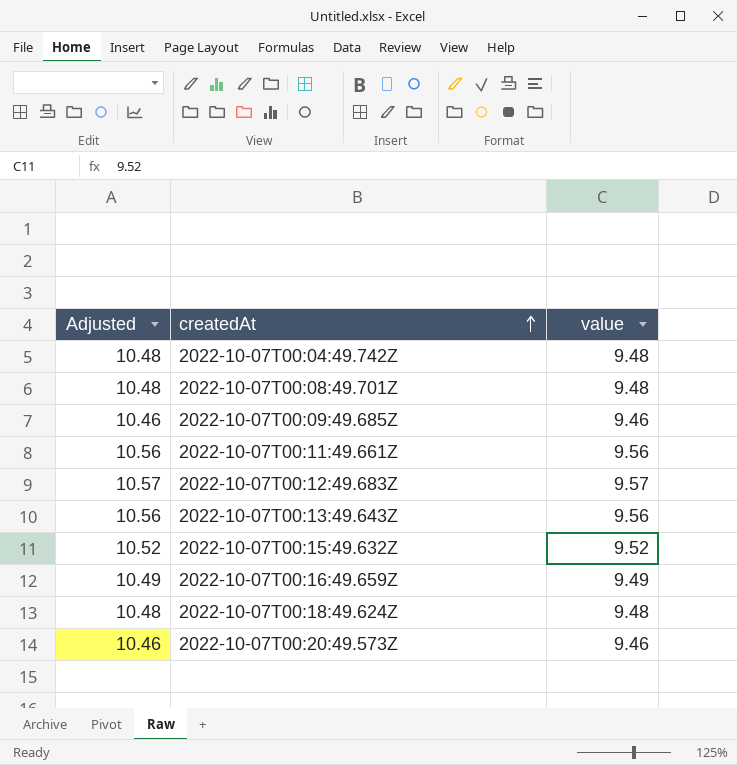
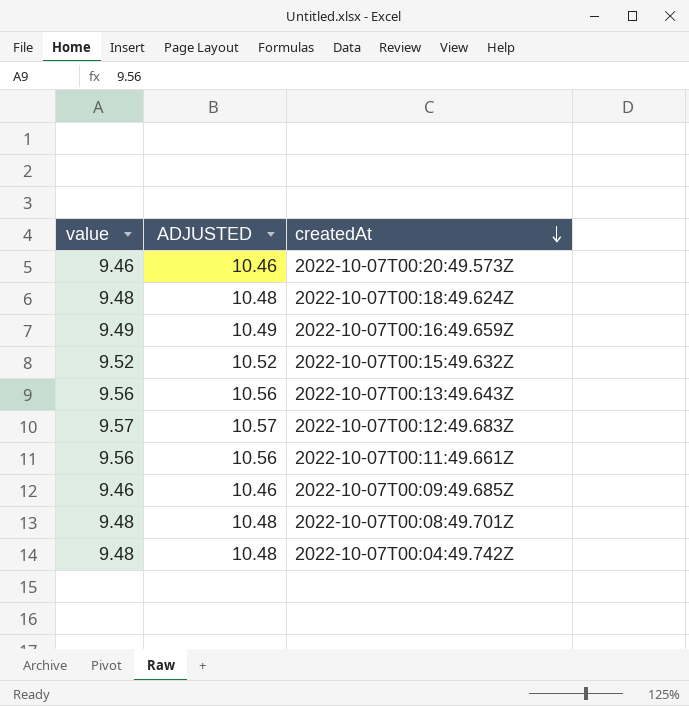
row order: createdAt ascending -> createdAt descending
column value | position: 3 -> 1
column name: Adjusted -> ADJUSTED

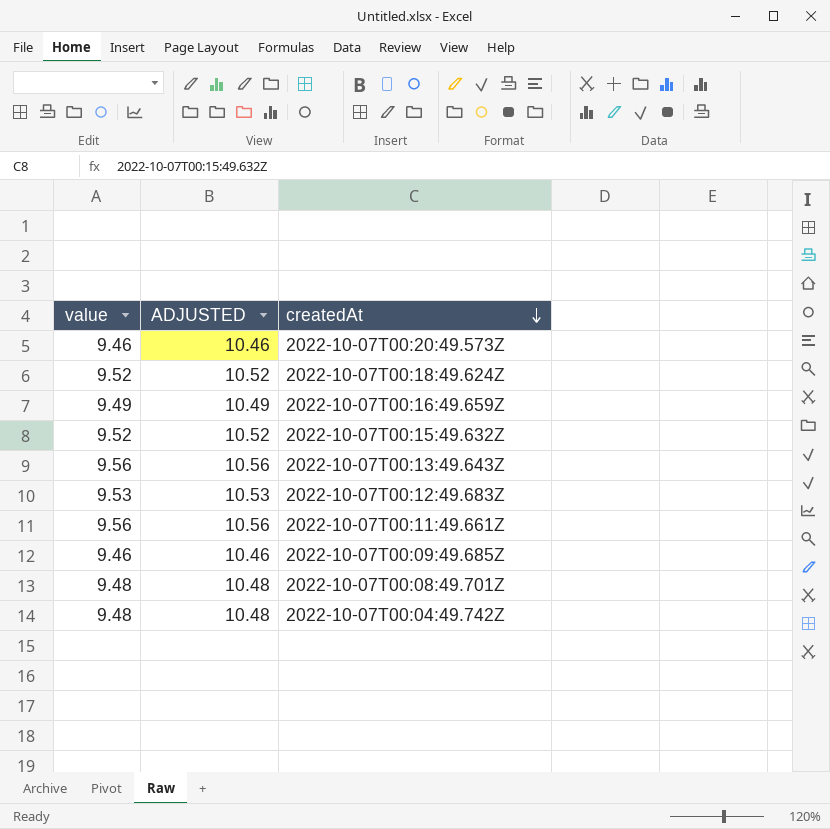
2022-10-07T00:18:49.624Z | value: 9.48 -> 9.52
2022-10-07T00:18:49.624Z | ADJUSTED: 10.48 -> 10.52
2022-10-07T00:12:49.683Z | value: 9.57 -> 9.53
2022-10-07T00:12:49.683Z | ADJUSTED: 10.57 -> 10.53

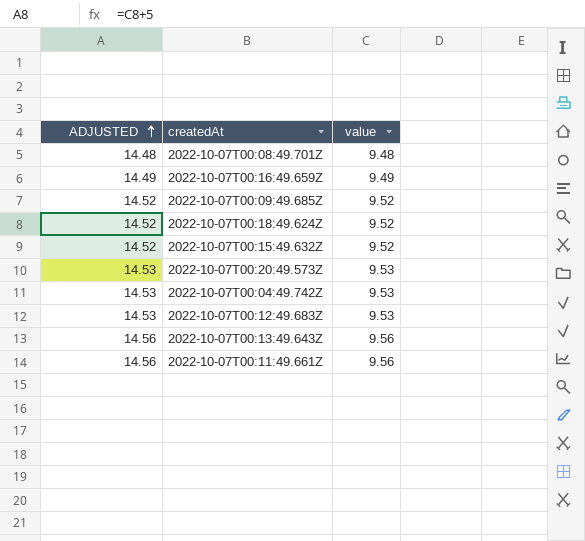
row order: createdAt descending -> ADJUSTED ascending
column ADJUSTED | formula: [value] + 1 -> [value] + 5
column value | position: 1 -> 3
2022-10-07T00:09:49.685Z | value: 9.46 -> 9.52
2022-10-07T00:20:49.573Z | value: 9.46 -> 9.53
2022-10-07T00:04:49.742Z | value: 9.48 -> 9.53

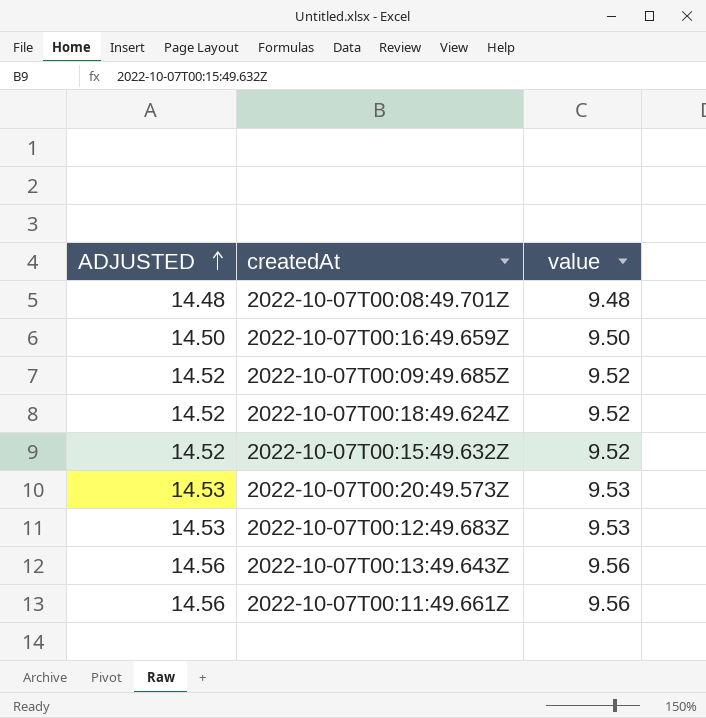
row 2022-10-07T00:04:49.742Z: 14.53 | 9.53 -> none
2022-10-07T00:16:49.659Z | ADJUSTED: 14.49 -> 14.50
2022-10-07T00:16:49.659Z | value: 9.49 -> 9.50

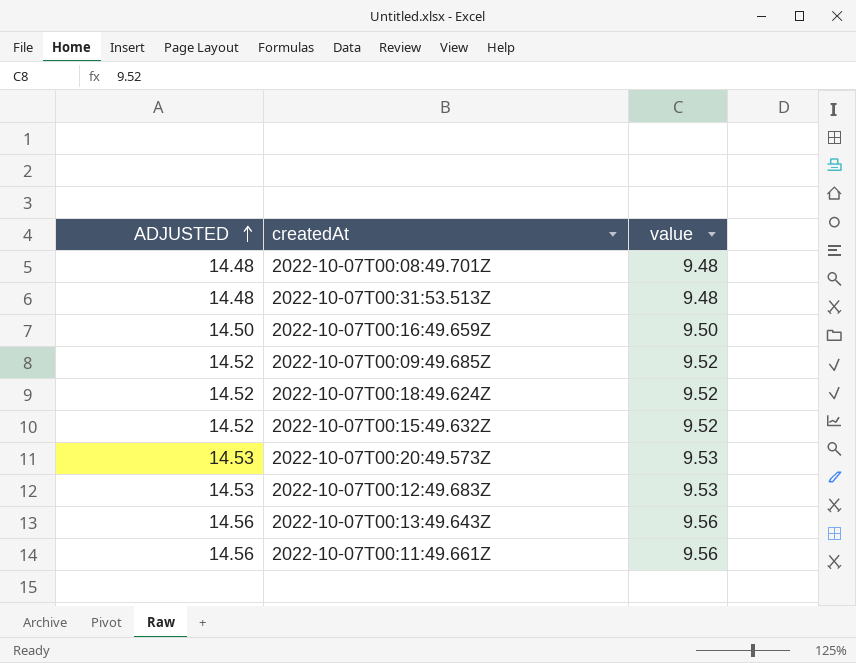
row 2022-10-07T00:31:53.513Z: none -> 14.48 | 9.48

